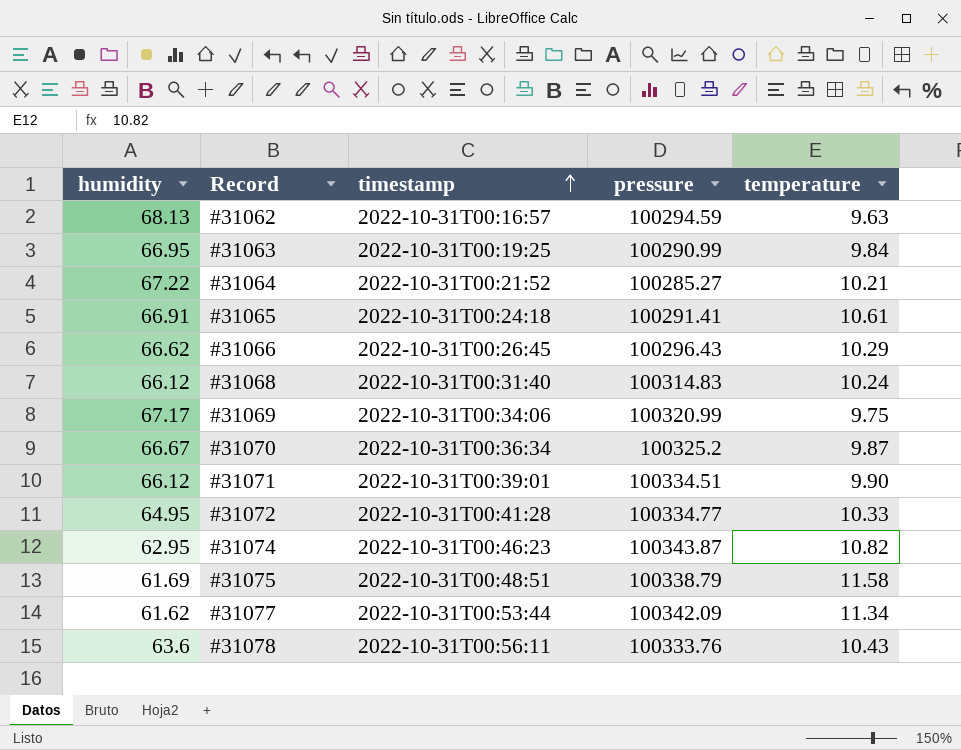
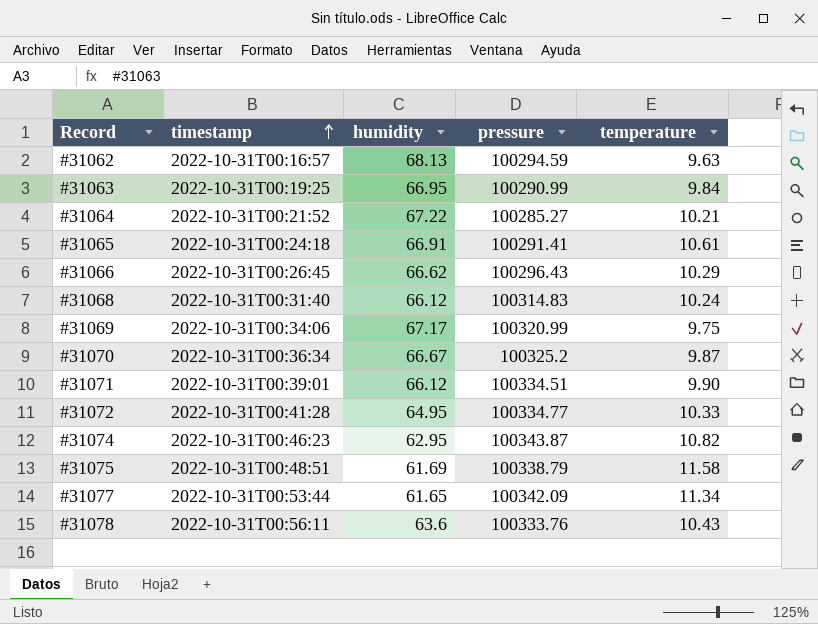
column humidity | position: 1 -> 3
#31077 | humidity: 61.62 -> 61.65

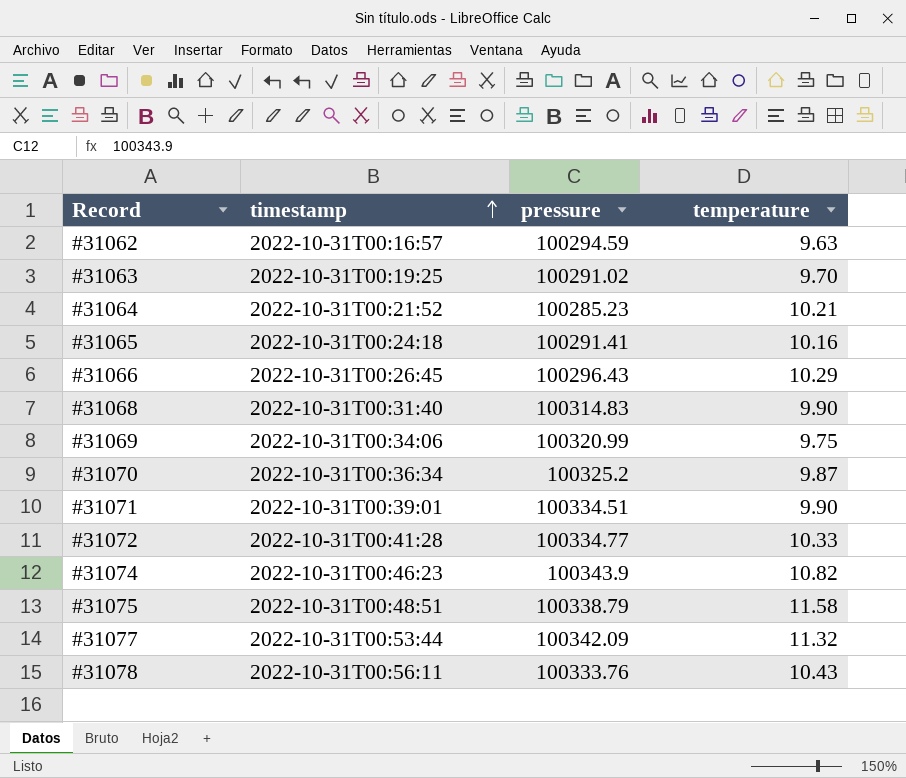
column humidity | position: 3 -> none
#31063 | pressure: 100290.99 -> 100291.02
#31063 | temperature: 9.84 -> 9.70
#31064 | pressure: 100285.27 -> 100285.23
#31065 | temperature: 10.61 -> 10.16
#31068 | temperature: 10.24 -> 9.90
#31074 | pressure: 100343.87 -> 100343.9
#31077 | temperature: 11.34 -> 11.32

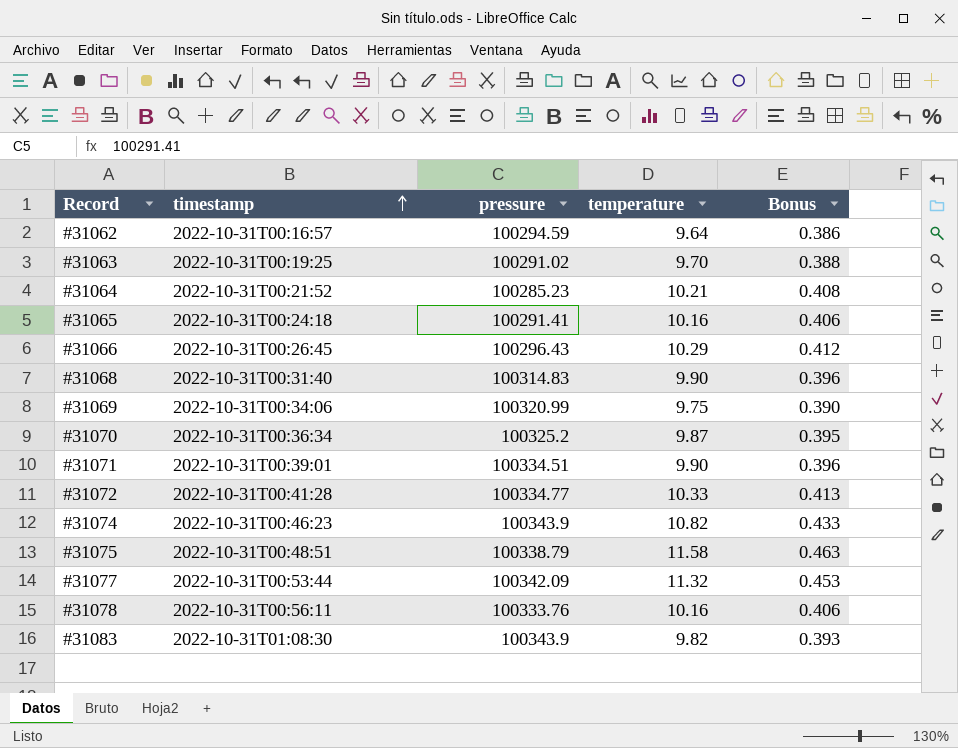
column Bonus | formula: none -> [temperature] * 0.04
#31062 | temperature: 9.63 -> 9.64
#31078 | temperature: 10.43 -> 10.16
row #31083: none -> 2022-10-31T01:08:30 | 100343.9 | 9.82 | 0.393

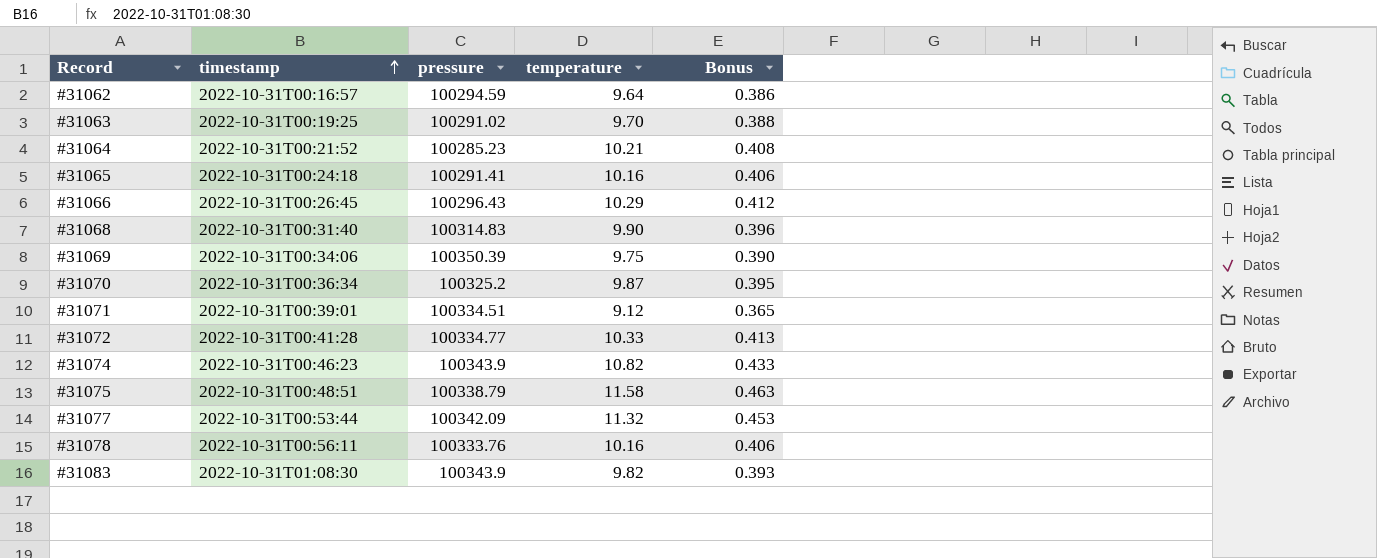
#31069 | pressure: 100320.99 -> 100350.39
#31071 | temperature: 9.90 -> 9.12
#31071 | Bonus: 0.396 -> 0.365

